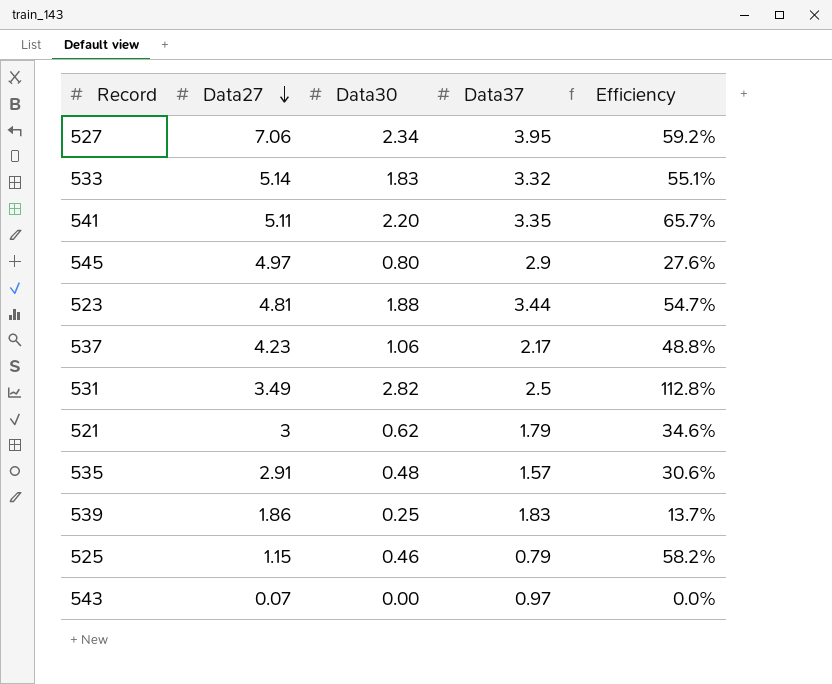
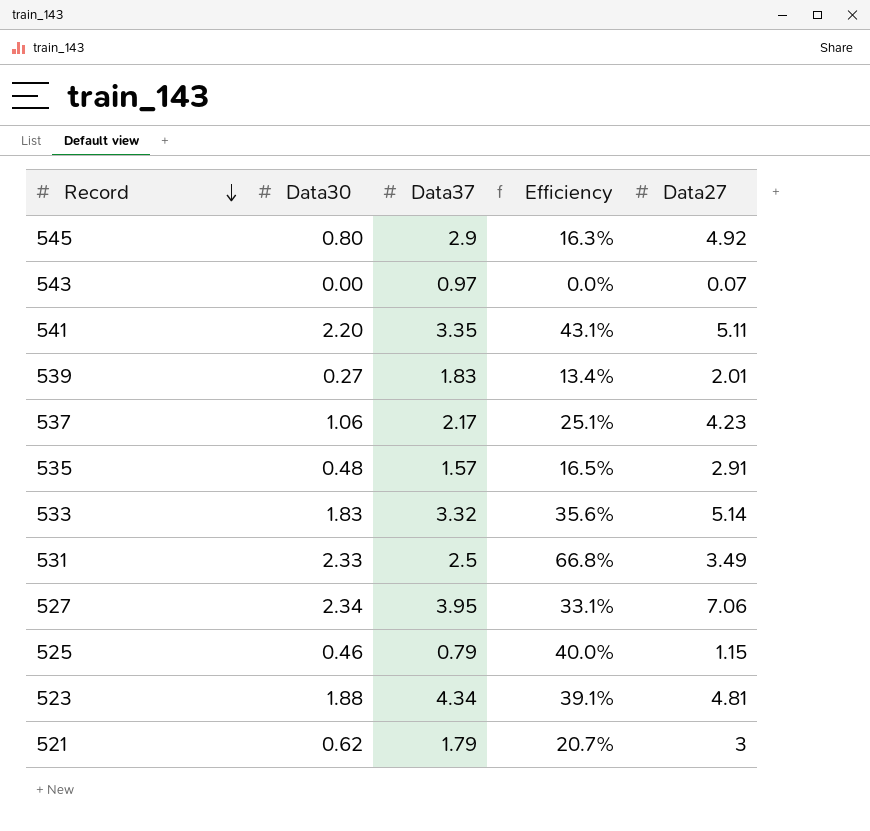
row order: Data27 descending -> Record descending
column Efficiency | formula: [Data30] / [Data37] -> [Data30] / [Data27]
column Data27 | position: 2 -> 5
545 | Data27: 4.97 -> 4.92
539 | Data30: 0.25 -> 0.27
539 | Data27: 1.86 -> 2.01
531 | Data30: 2.82 -> 2.33
523 | Data37: 3.44 -> 4.34

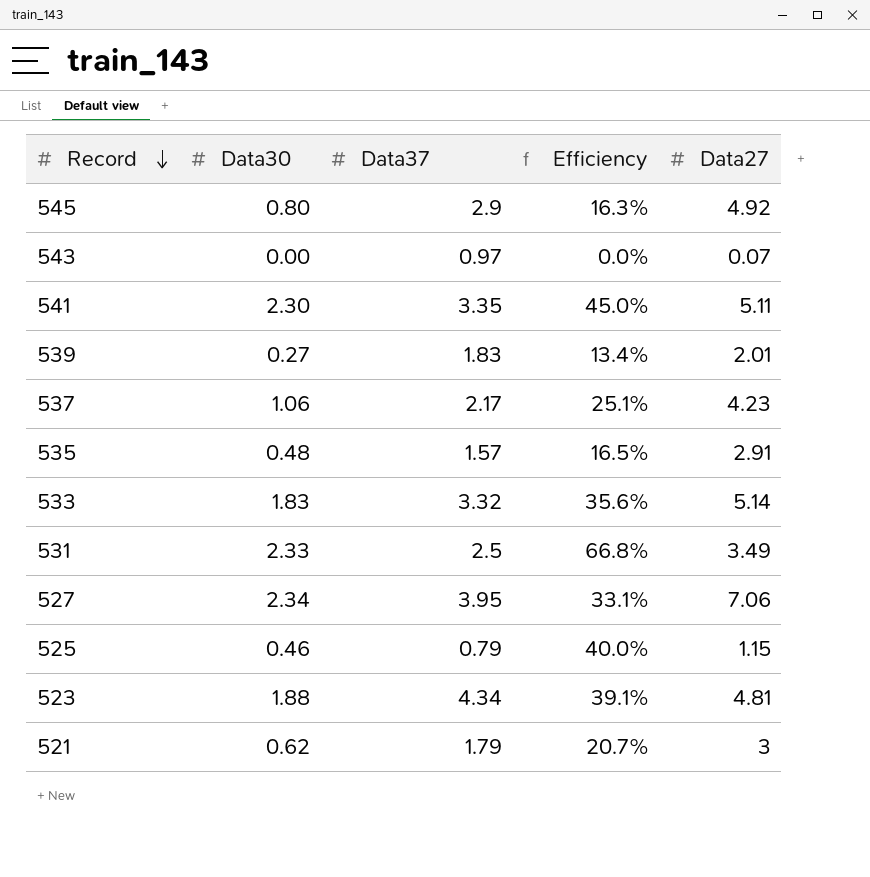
541 | Data30: 2.20 -> 2.30
541 | Efficiency: 43.1% -> 45.0%

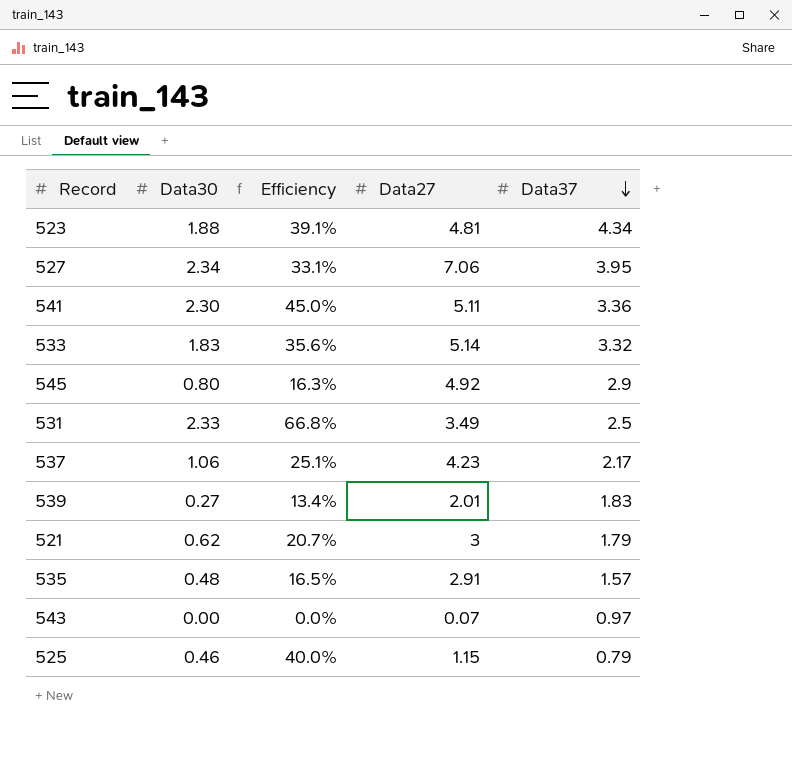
row order: Record descending -> Data37 descending
column Data37 | position: 3 -> 5
541 | Data37: 3.35 -> 3.36

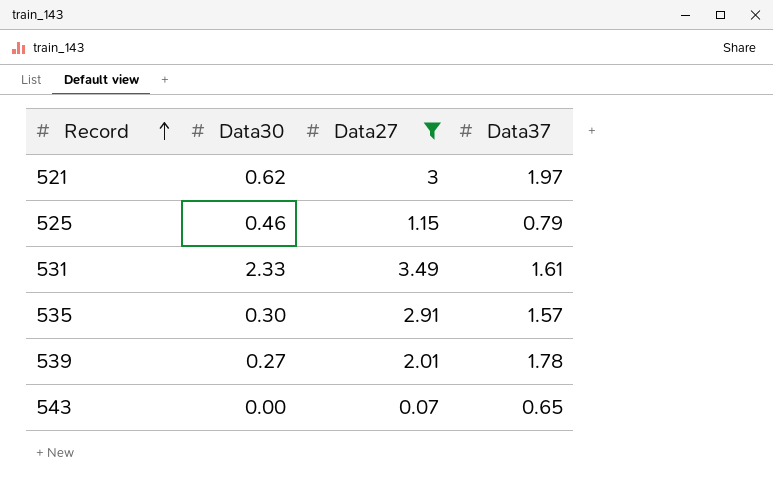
filter: none -> Data27 <= 3.49
row order: Data37 descending -> Record ascending
column Efficiency | formula: [Data30] / [Data27] -> none
521 | Data37: 1.79 -> 1.97
531 | Data37: 2.5 -> 1.61
535 | Data30: 0.48 -> 0.30
539 | Data37: 1.83 -> 1.78
543 | Data37: 0.97 -> 0.65

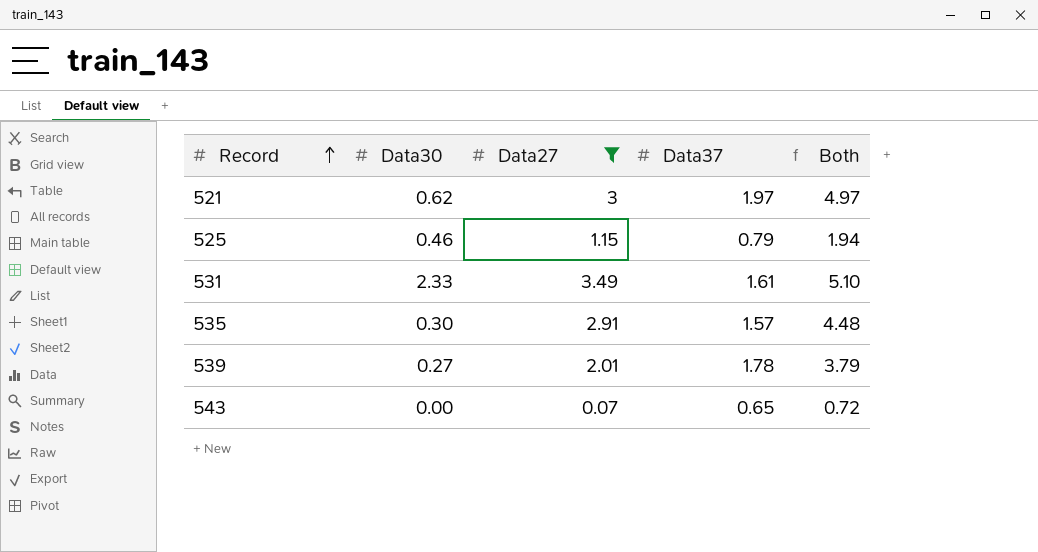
column Both | formula: none -> [Data27] + [Data37]

